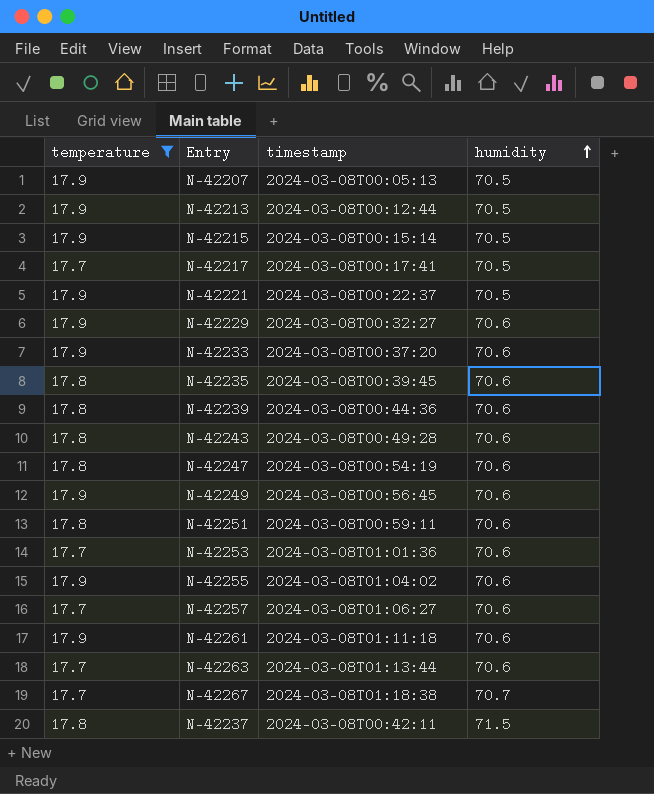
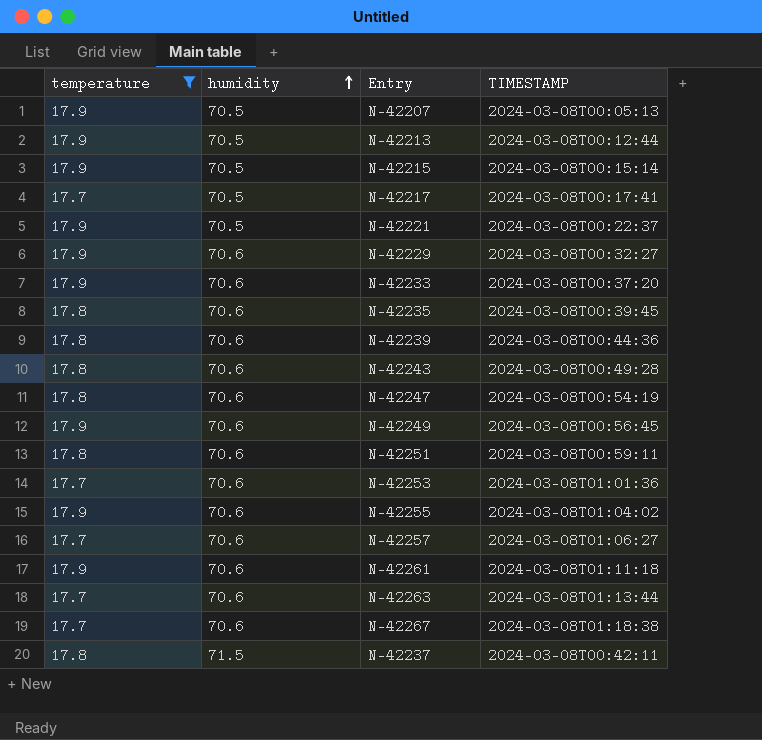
column humidity | position: 4 -> 2
column name: timestamp -> TIMESTAMP
N-42267 | humidity: 70.7 -> 70.6

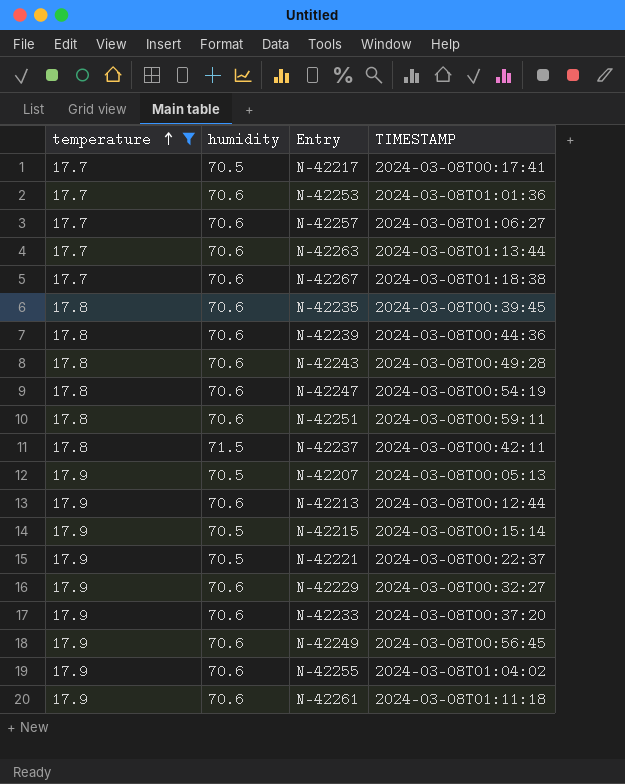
row order: humidity ascending -> temperature ascending
N-42213 | humidity: 70.5 -> 70.6

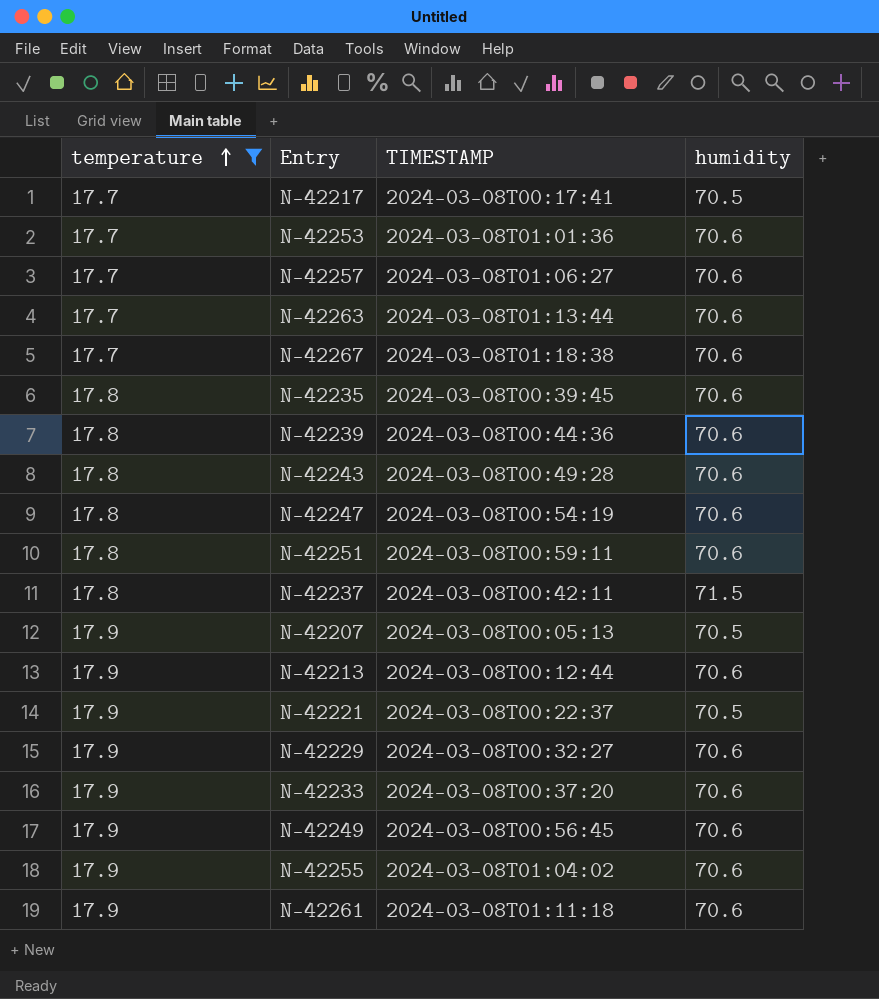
column humidity | position: 2 -> 4
row N-42215: 17.9 | 70.5 | 2024-03-08T00:15:14 -> none

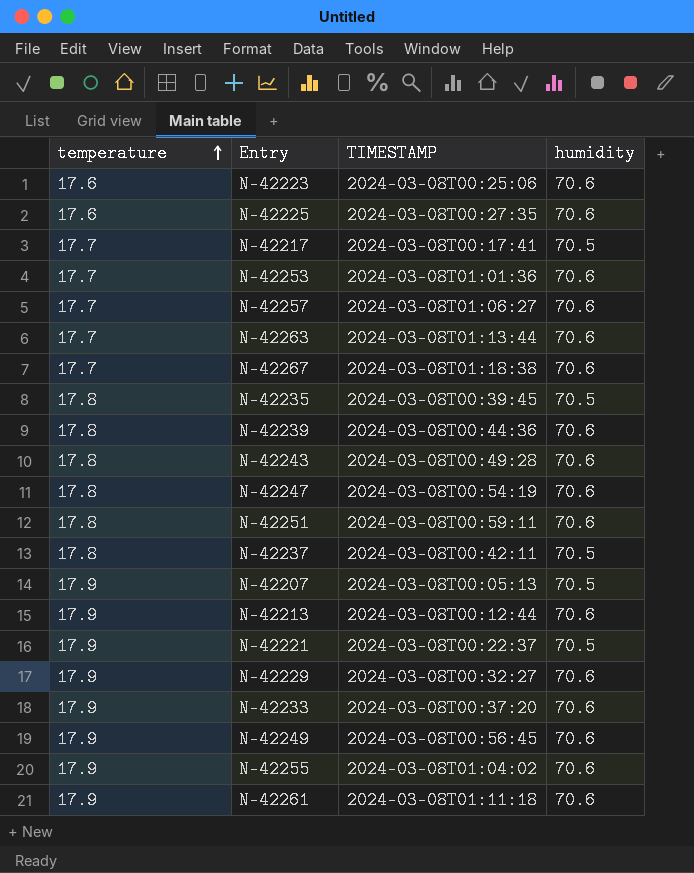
filter: temperature != 17.6 -> none
N-42235 | humidity: 70.6 -> 70.5
N-42237 | humidity: 71.5 -> 70.5

